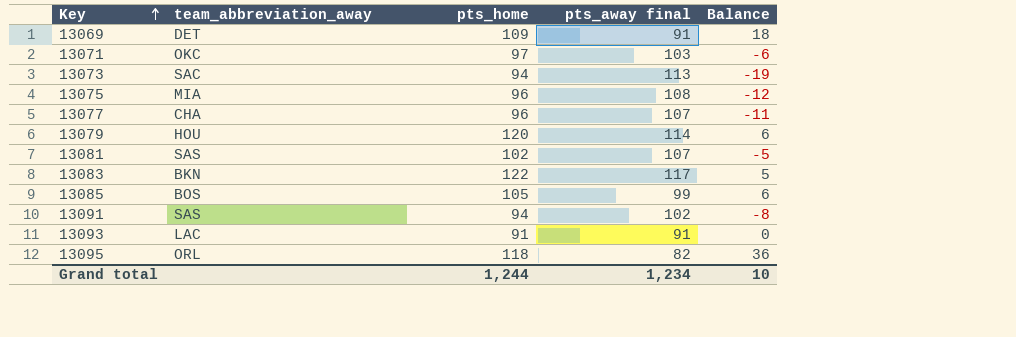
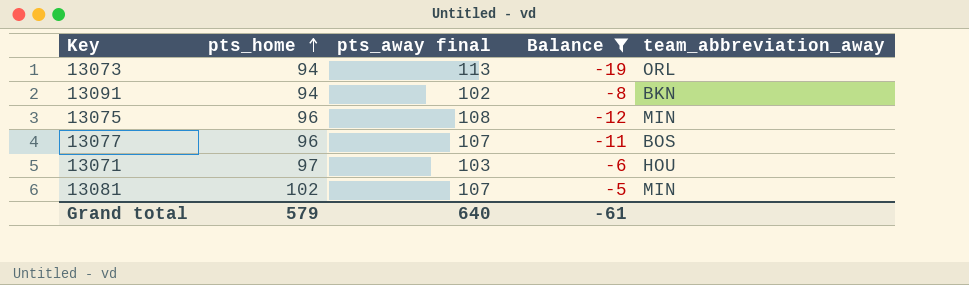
filter: none -> Balance <= -5
row order: Key ascending -> pts_home ascending
column team_abbreviation_away | position: 2 -> 5
13073 | team_abbreviation_away: SAC -> ORL
13091 | team_abbreviation_away: SAS -> BKN
13075 | team_abbreviation_away: MIA -> MIN
13077 | team_abbreviation_away: CHA -> BOS
13071 | team_abbreviation_away: OKC -> HOU
13081 | team_abbreviation_away: SAS -> MIN
Grand total | pts_home: 1,244 -> 579
Grand total | pts_away final: 1,234 -> 640
Grand total | Balance: 10 -> -61

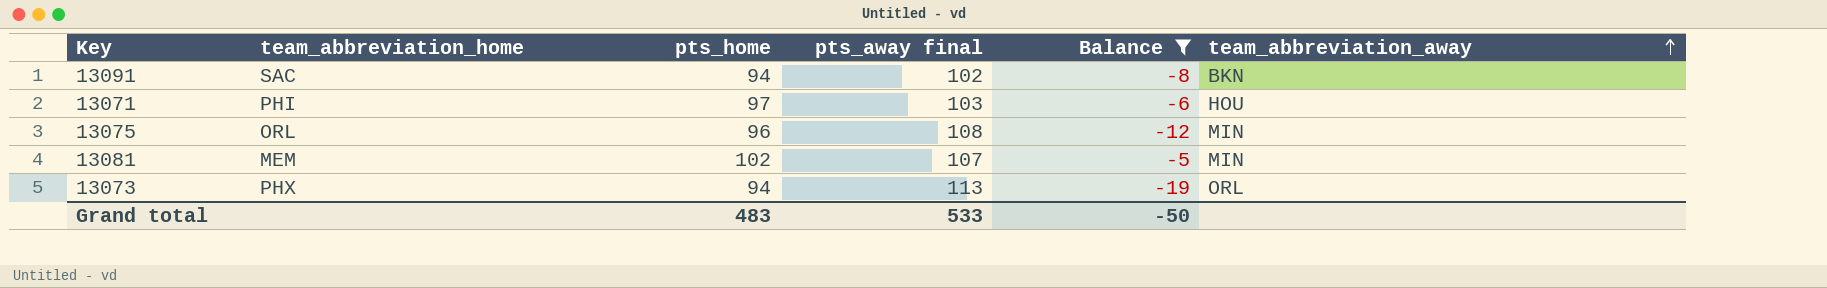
row order: pts_home ascending -> team_abbreviation_away ascending
column team_abbreviation_home | position: none -> 2
row 13077: 96 | 107 | -11 | BOS -> none
Grand total | pts_home: 579 -> 483
Grand total | pts_away final: 640 -> 533
Grand total | Balance: -61 -> -50

